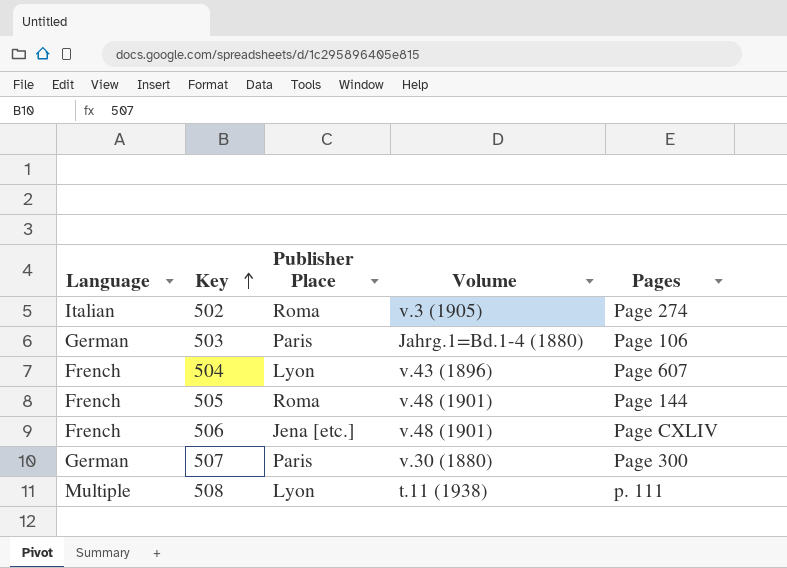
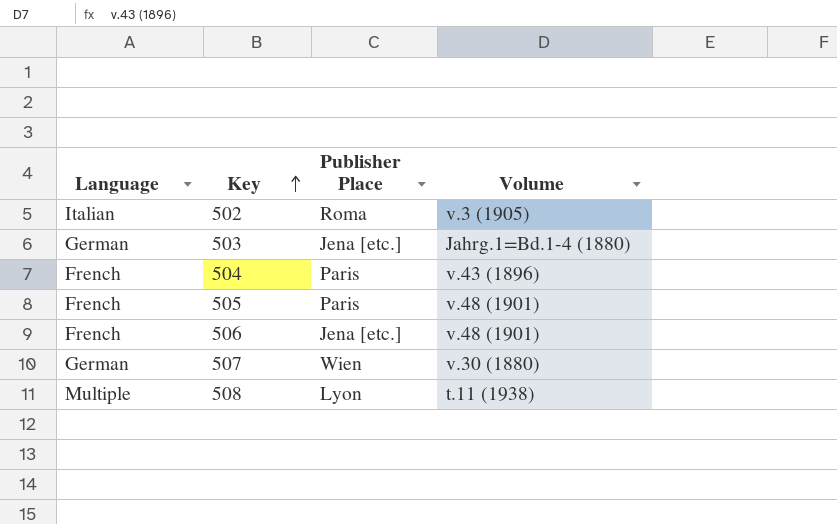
column Pages | position: 5 -> none
503 | Publisher Place: Paris -> Jena [etc.]
504 | Publisher Place: Lyon -> Paris
505 | Publisher Place: Roma -> Paris
507 | Publisher Place: Paris -> Wien

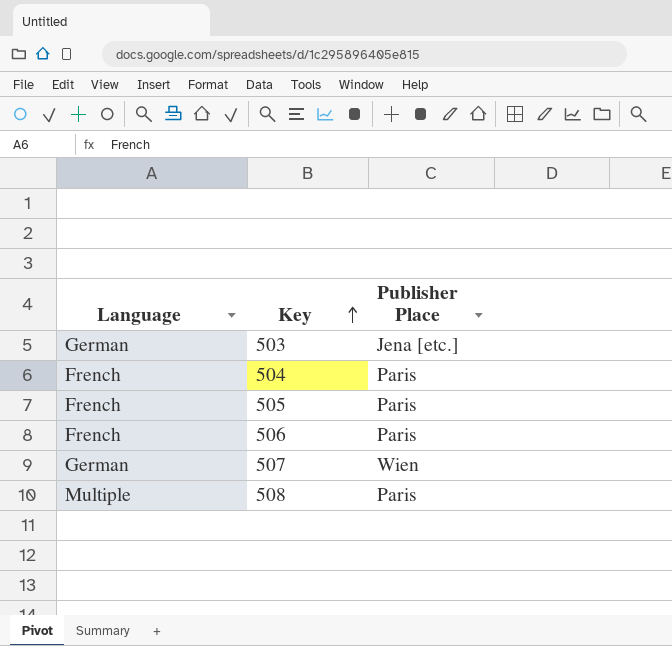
column Volume | position: 4 -> none
row 502: Italian | Roma | v.3 (1905) -> none
506 | Publisher Place: Jena [etc.] -> Paris
508 | Publisher Place: Lyon -> Paris

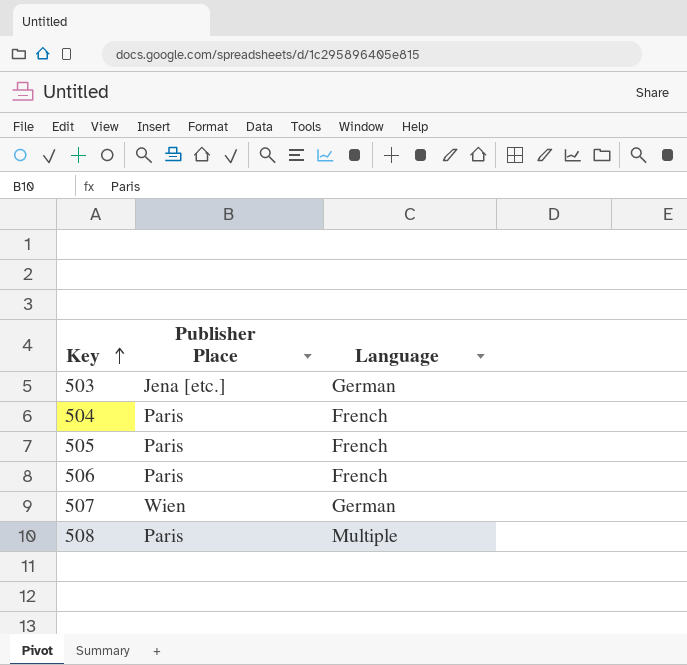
column Language | position: 1 -> 3

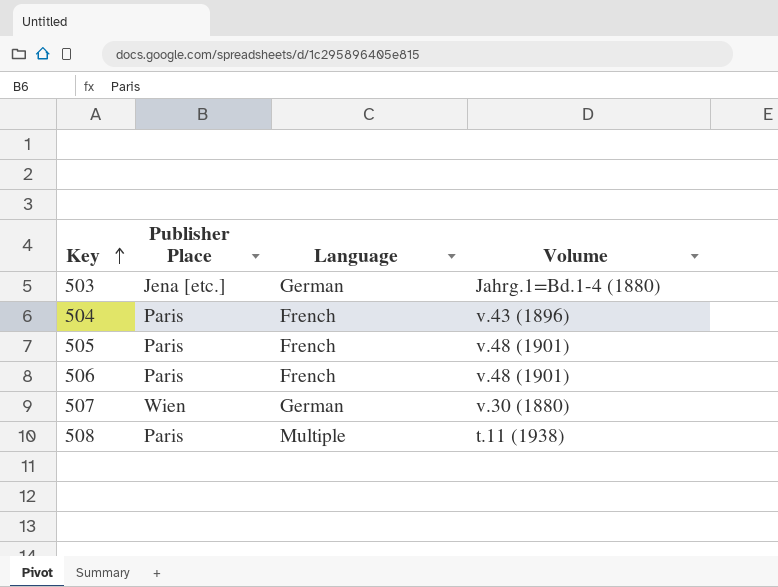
column Volume | position: none -> 4

